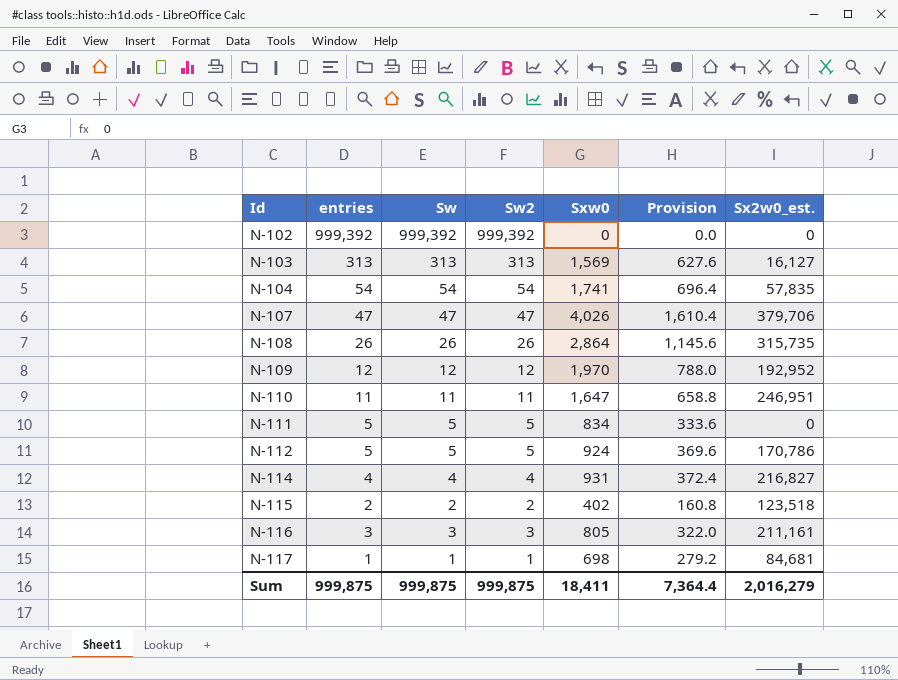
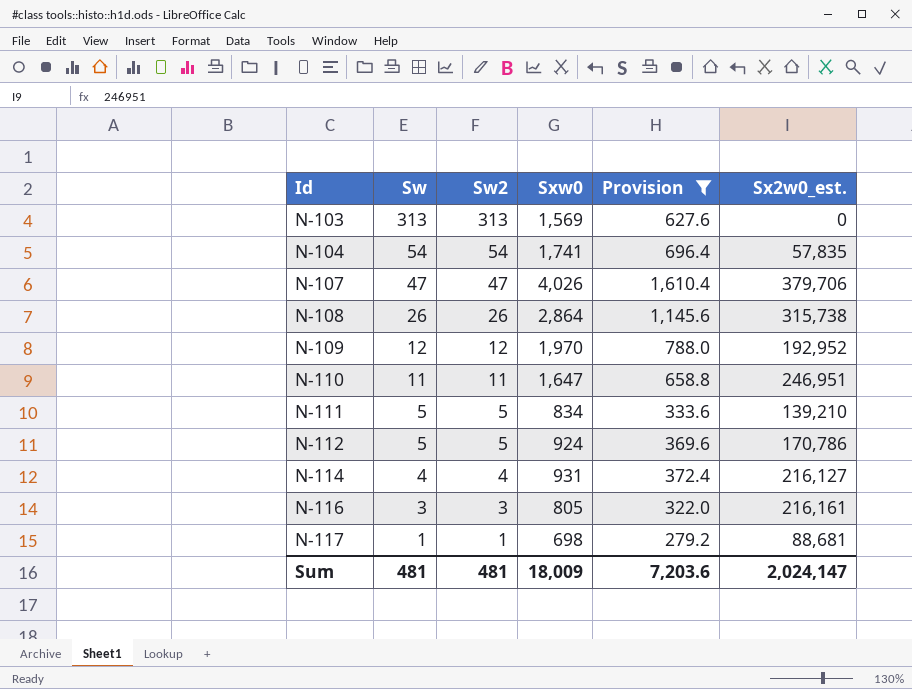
filter: none -> Provision >= 279.2
column entries | position: 2 -> none
N-103 | Sx2w0_est.: 16,127 -> 0
N-108 | Sx2w0_est.: 315,735 -> 315,738
N-111 | Sx2w0_est.: 0 -> 139,210
N-114 | Sx2w0_est.: 216,827 -> 216,127
N-116 | Sx2w0_est.: 211,161 -> 216,161
N-117 | Sx2w0_est.: 84,681 -> 88,681
Sum | Sw: 999,875 -> 481
Sum | Sw2: 999,875 -> 481
Sum | Sxw0: 18,411 -> 18,009
Sum | Provision: 7,364.4 -> 7,203.6
Sum | Sx2w0_est.: 2,016,279 -> 2,024,147

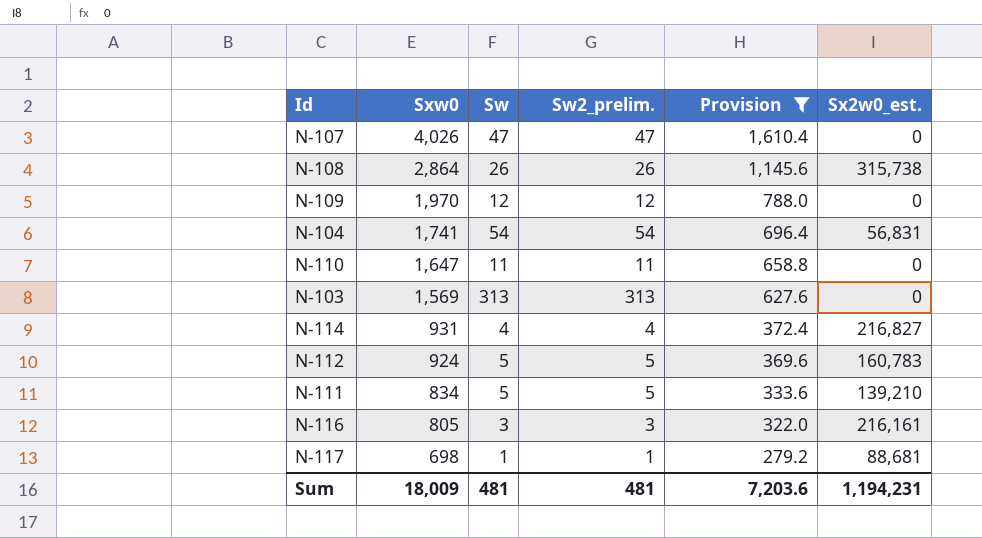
row order: Id ascending -> Sxw0 descending
column Sxw0 | position: 4 -> 2
column name: Sw2 -> Sw2_prelim.
N-107 | Sx2w0_est.: 379,706 -> 0
N-109 | Sx2w0_est.: 192,952 -> 0
N-104 | Sx2w0_est.: 57,835 -> 56,831
N-110 | Sx2w0_est.: 246,951 -> 0
N-114 | Sx2w0_est.: 216,127 -> 216,827
N-112 | Sx2w0_est.: 170,786 -> 160,783
Sum | Sx2w0_est.: 2,024,147 -> 1,194,231

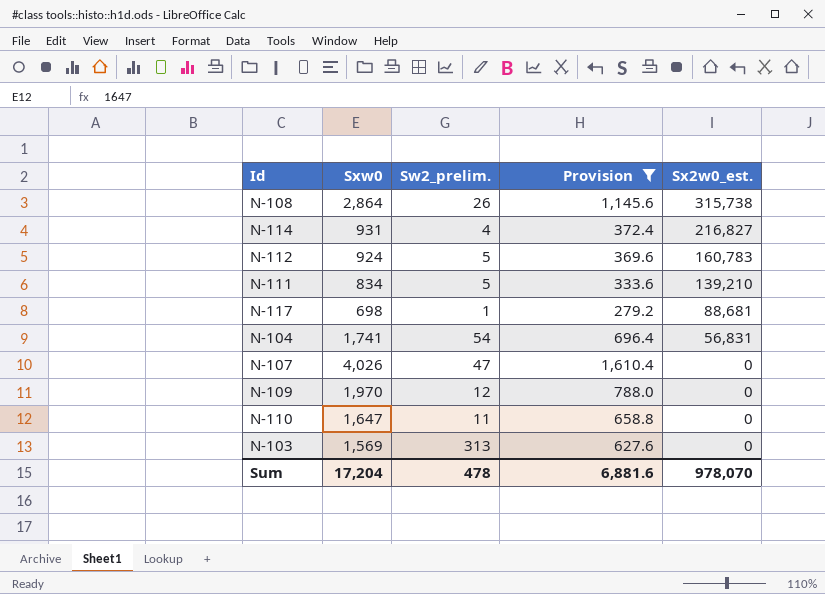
row order: Sxw0 descending -> Sx2w0_est. descending
column Sw | position: 3 -> none
row N-116: 805 | 3 | 3 | 322.0 | 216,161 -> none
Sum | Sxw0: 18,009 -> 17,204
Sum | Sw2_prelim.: 481 -> 478
Sum | Provision: 7,203.6 -> 6,881.6
Sum | Sx2w0_est.: 1,194,231 -> 978,070

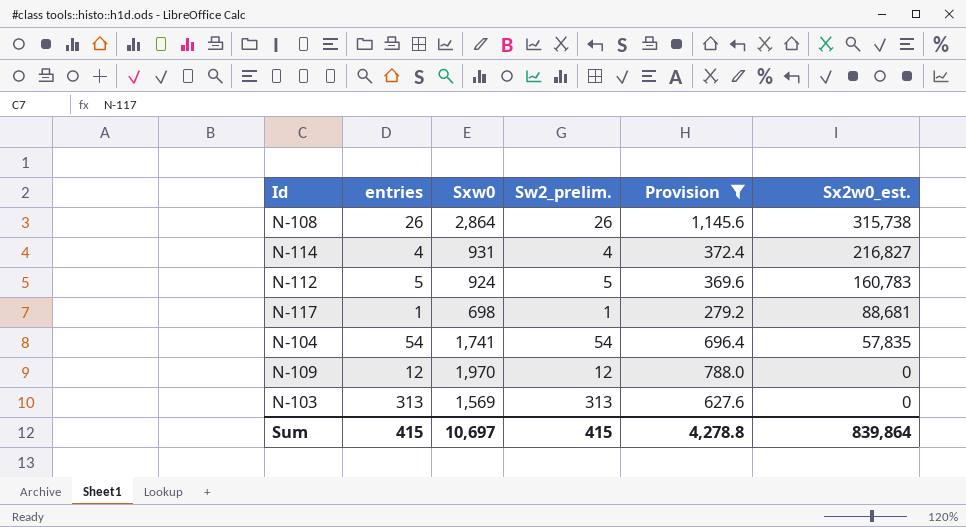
column entries | position: none -> 2
row N-111: 834 | 5 | 333.6 | 139,210 -> none
row N-107: 4,026 | 47 | 1,610.4 | 0 -> none
row N-110: 1,647 | 11 | 658.8 | 0 -> none
N-104 | Sx2w0_est.: 56,831 -> 57,835
Sum | Sxw0: 17,204 -> 10,697
Sum | Sw2_prelim.: 478 -> 415
Sum | Provision: 6,881.6 -> 4,278.8
Sum | Sx2w0_est.: 978,070 -> 839,864

